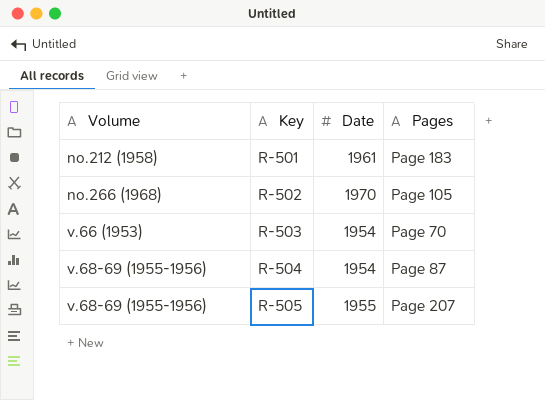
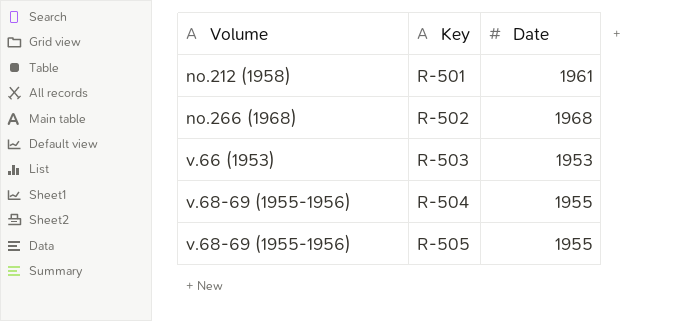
column Pages | position: 4 -> none
R-502 | Date: 1970 -> 1968
R-503 | Date: 1954 -> 1953
R-504 | Date: 1954 -> 1955

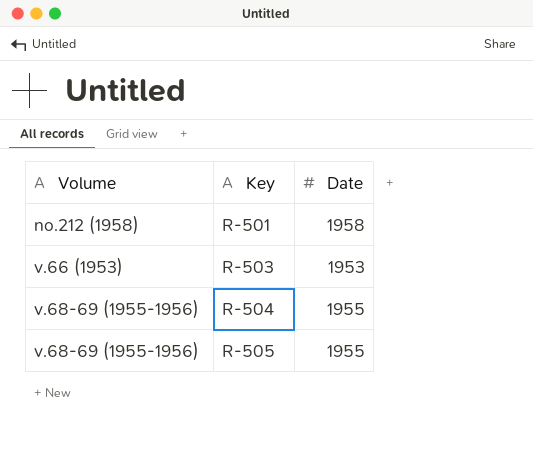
row R-502: no.266 (1968) | 1968 -> none
R-501 | Date: 1961 -> 1958

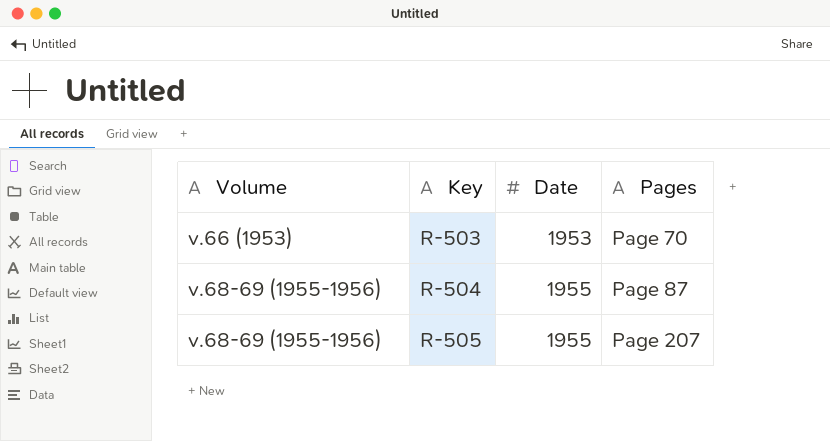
column Pages | position: none -> 4
row R-501: no.212 (1958) | 1958 -> none

